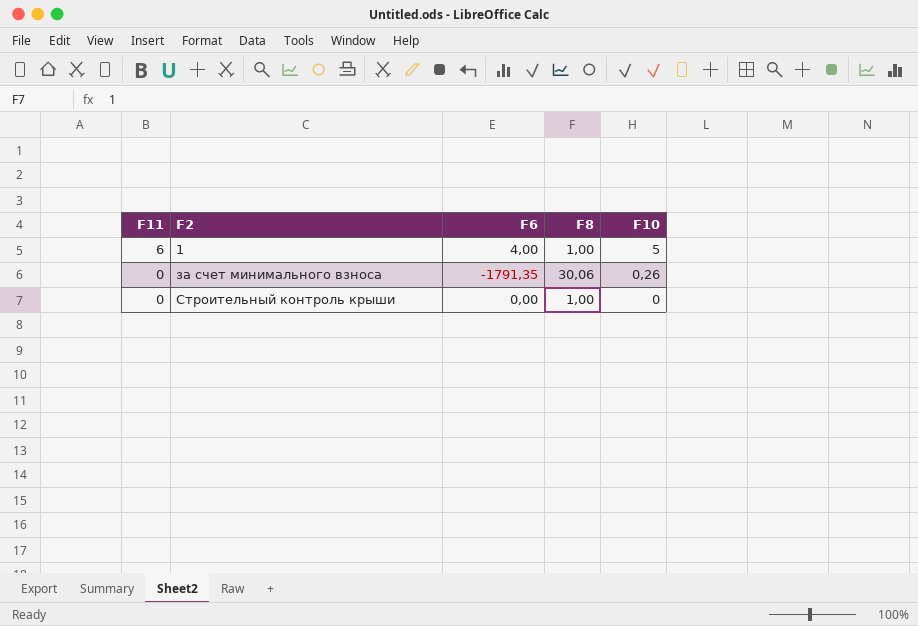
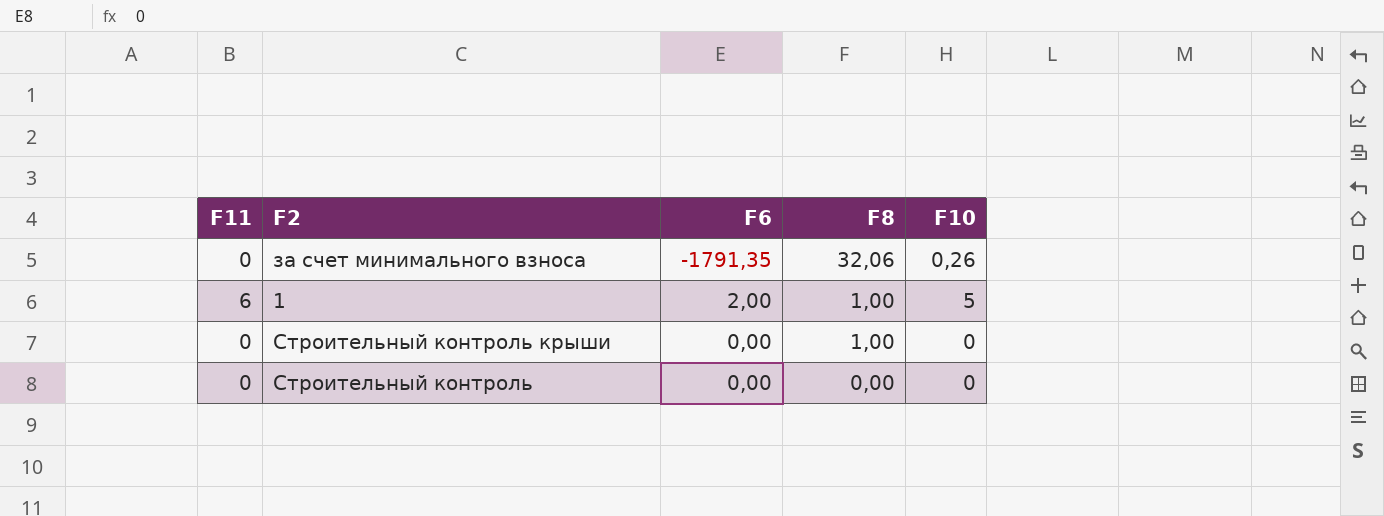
row order: F11 descending -> F8 descending
за счет минимального взноса | F8: 30,06 -> 32,06
1 | F6: 4,00 -> 2,00
row Строительный контроль: none -> 0 | 0,00 | 0,00 | 0

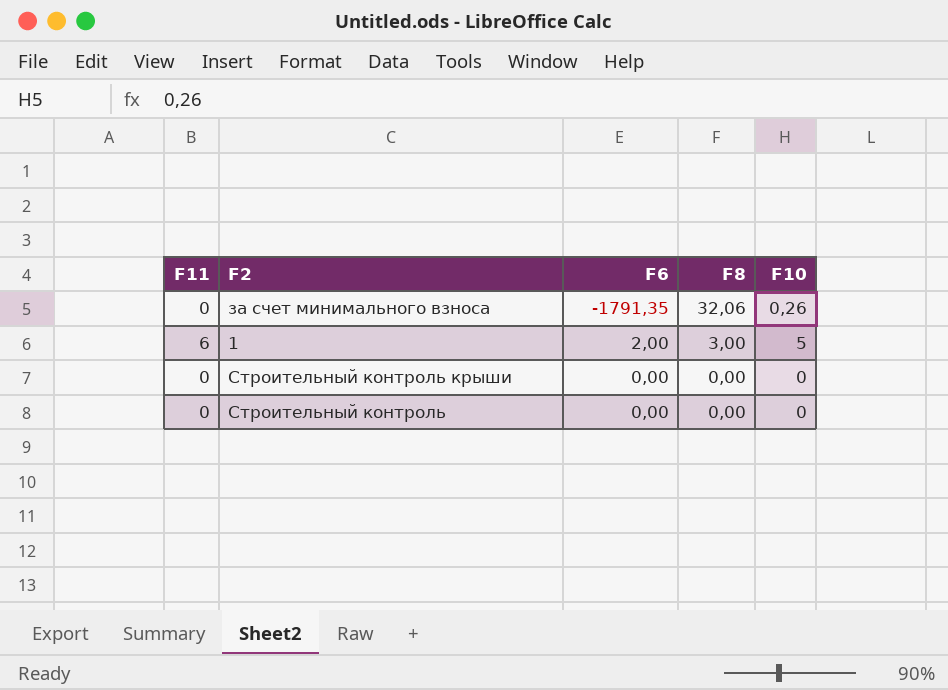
1 | F8: 1,00 -> 3,00
Строительный контроль крыши | F8: 1,00 -> 0,00

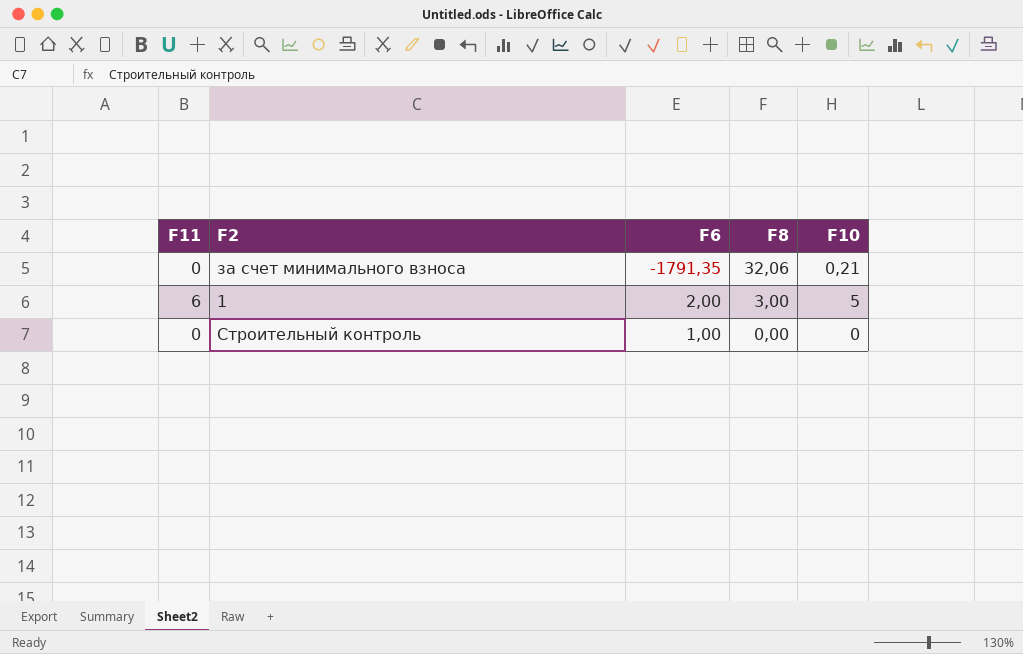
row Строительный контроль крыши: 0 | 0,00 | 0,00 | 0 -> none
за счет минимального взноса | F10: 0,26 -> 0,21
Строительный контроль | F6: 0,00 -> 1,00

